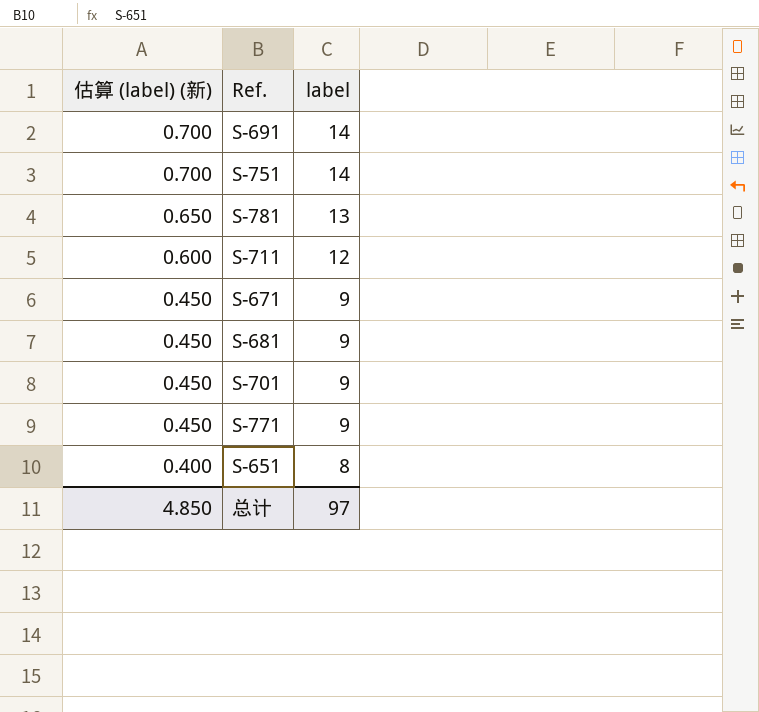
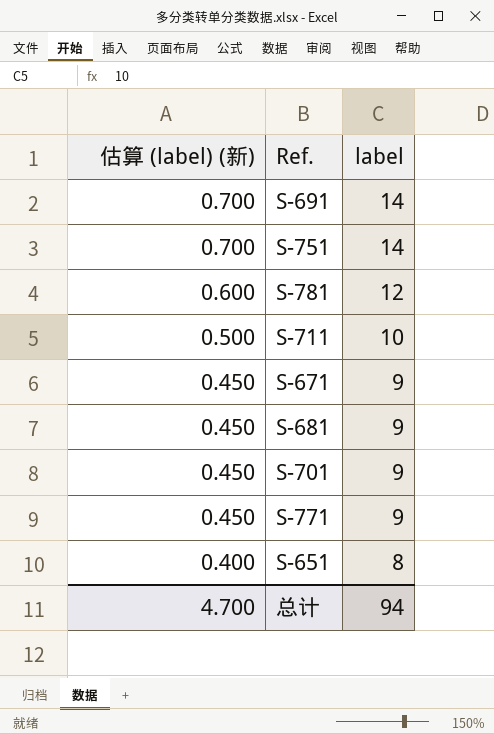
S-781 | 估算 (label) (新): 0.650 -> 0.600
S-781 | label: 13 -> 12
S-711 | 估算 (label) (新): 0.600 -> 0.500
S-711 | label: 12 -> 10
总计 | 估算 (label) (新): 4.850 -> 4.700
总计 | label: 97 -> 94

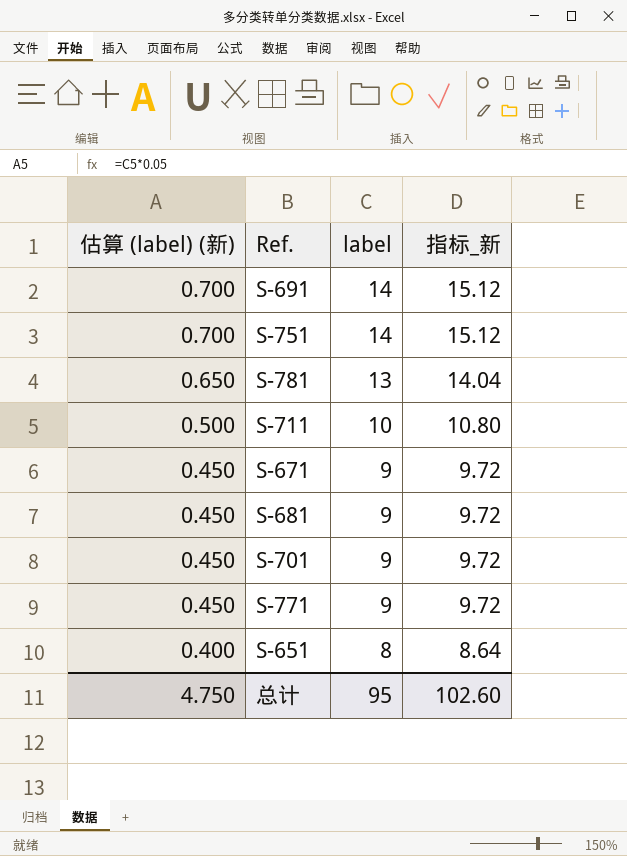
column 指标_新 | formula: none -> [label] * 1.08
S-781 | 估算 (label) (新): 0.600 -> 0.650
S-781 | label: 12 -> 13
总计 | 估算 (label) (新): 4.700 -> 4.750
总计 | label: 94 -> 95

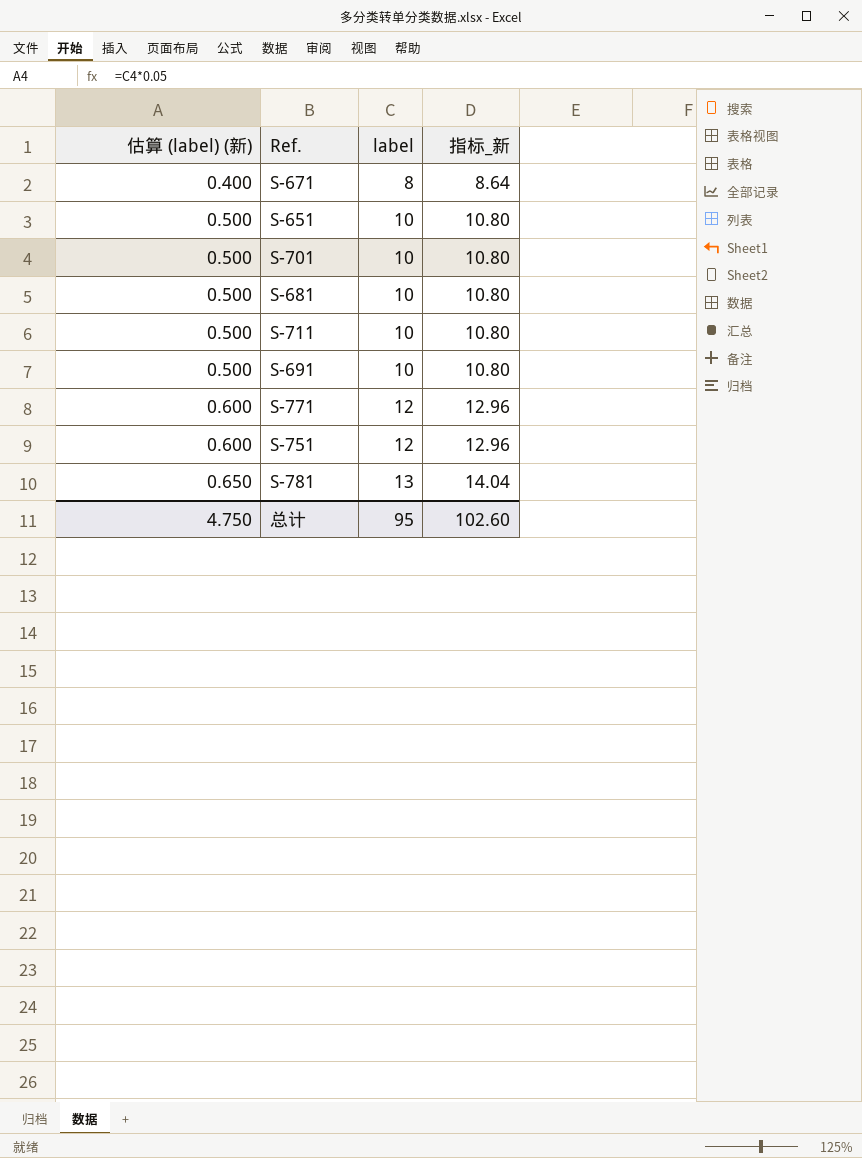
row order: 估算 (label) (新) descending -> 估算 (label) (新) ascending
S-671 | 估算 (label) (新): 0.450 -> 0.400
S-671 | label: 9 -> 8
S-671 | 指标_新: 9.72 -> 8.64
S-651 | 估算 (label) (新): 0.400 -> 0.500
S-651 | label: 8 -> 10
S-651 | 指标_新: 8.64 -> 10.80
S-701 | 估算 (label) (新): 0.450 -> 0.500
S-701 | label: 9 -> 10
S-701 | 指标_新: 9.72 -> 10.80
S-681 | 估算 (label) (新): 0.450 -> 0.500
S-681 | label: 9 -> 10
S-681 | 指标_新: 9.72 -> 10.80
S-691 | 估算 (label) (新): 0.700 -> 0.500
S-691 | label: 14 -> 10
S-691 | 指标_新: 15.12 -> 10.80
S-771 | 估算 (label) (新): 0.450 -> 0.600
S-771 | label: 9 -> 12
S-771 | 指标_新: 9.72 -> 12.96
S-751 | 估算 (label) (新): 0.700 -> 0.600
S-751 | label: 14 -> 12
S-751 | 指标_新: 15.12 -> 12.96

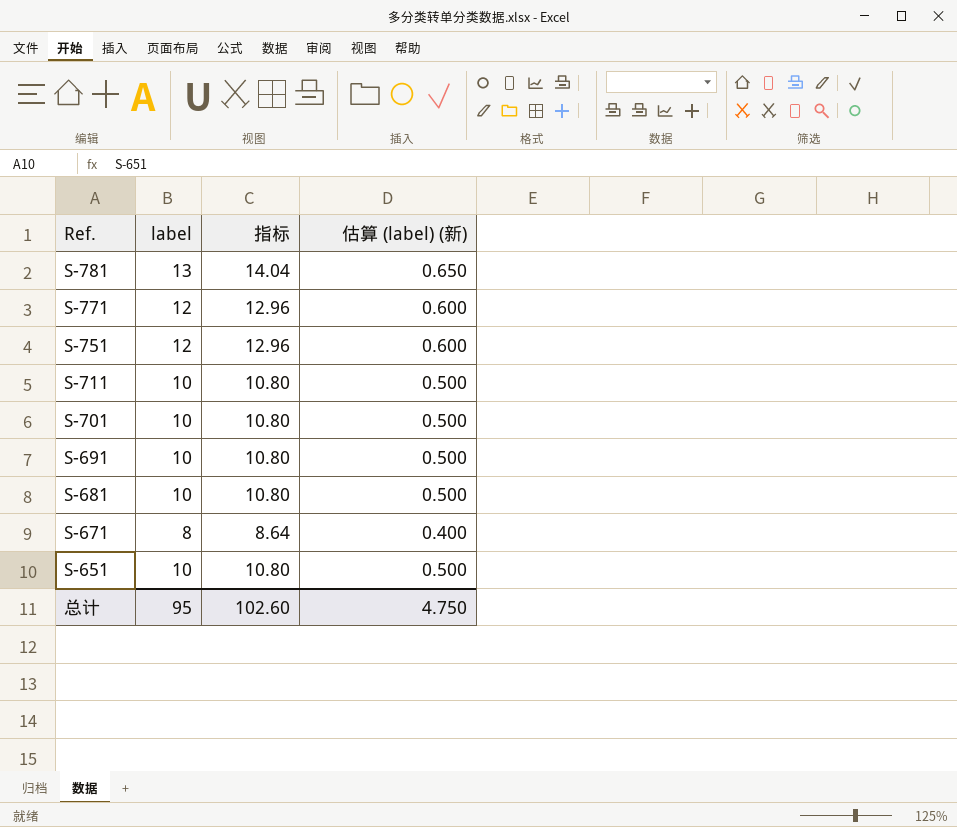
row order: 估算 (label) (新) ascending -> Ref. descending
column name: 指标_新 -> 指标
column 估算 (label) (新) | position: 1 -> 4

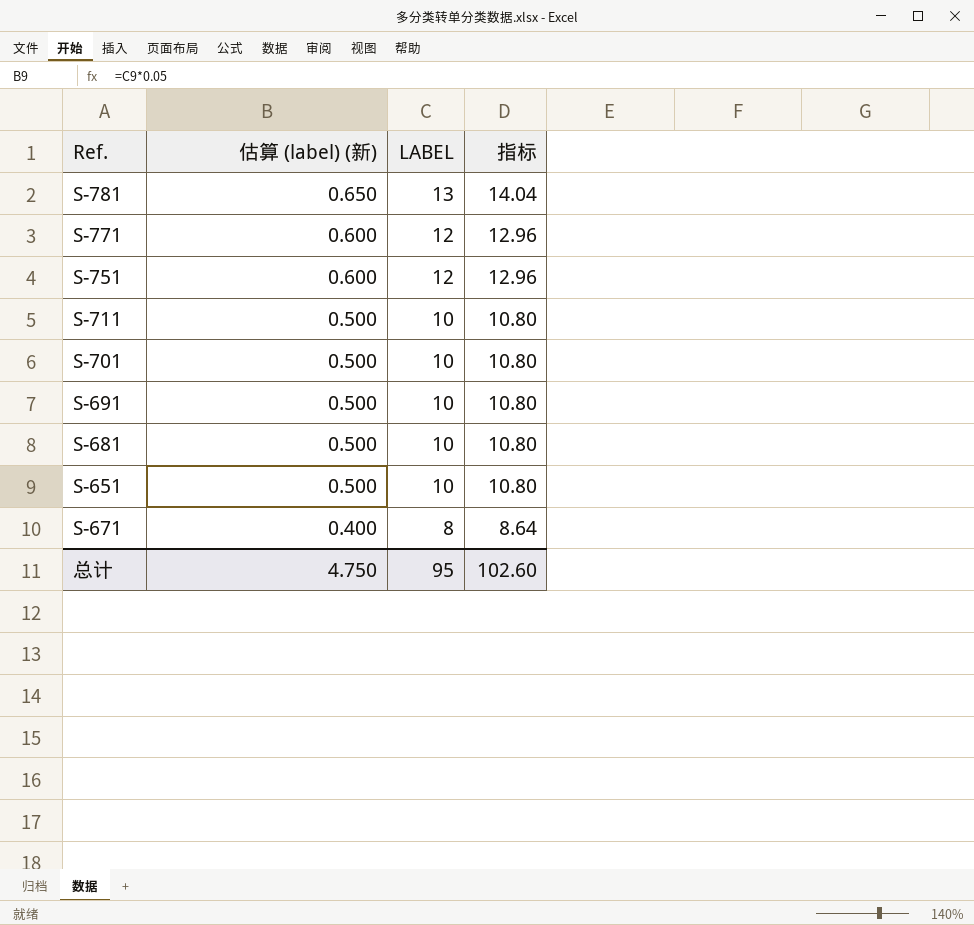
row order: Ref. descending -> 估算 (label) (新) descending
column 估算 (label) (新) | position: 4 -> 2
column name: label -> LABEL

